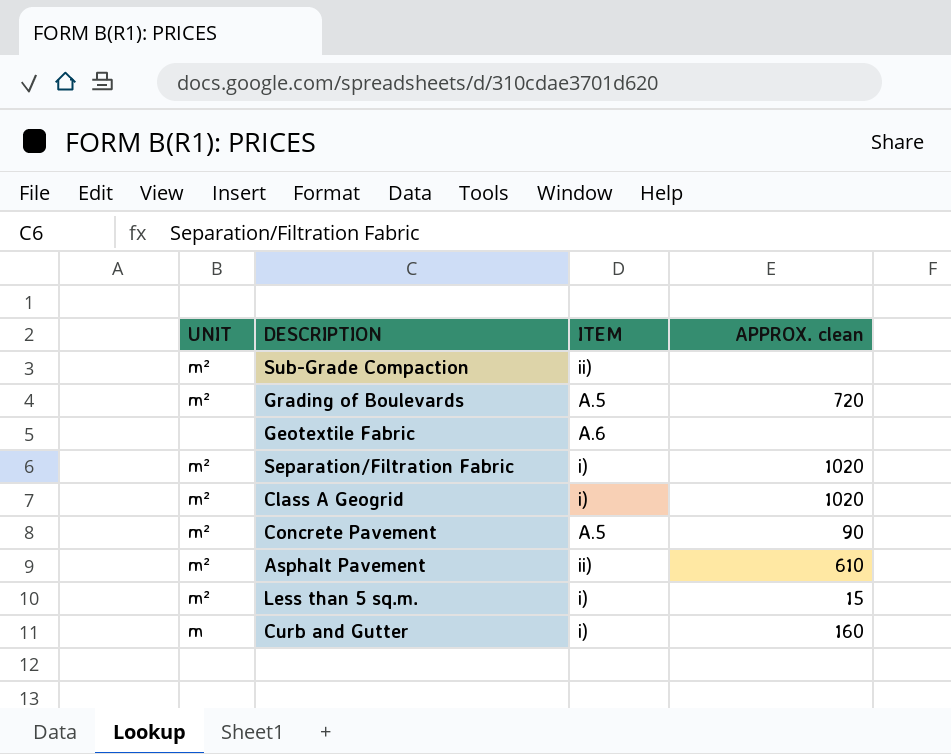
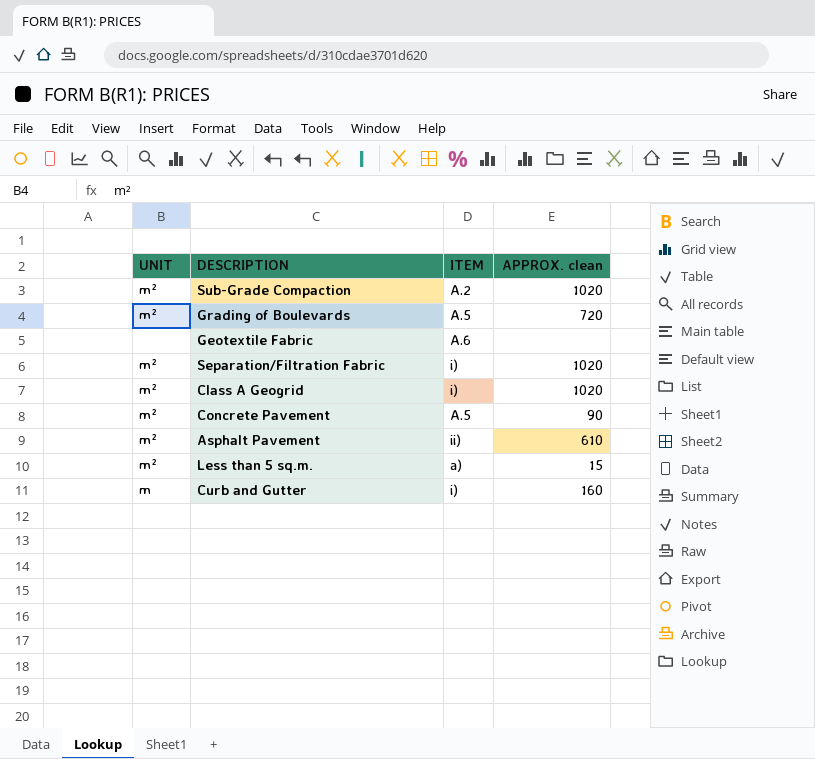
Sub-Grade Compaction | ITEM: ii) -> A.2
Sub-Grade Compaction | APPROX. clean: none -> 1020
Less than 5 sq.m. | ITEM: i) -> a)

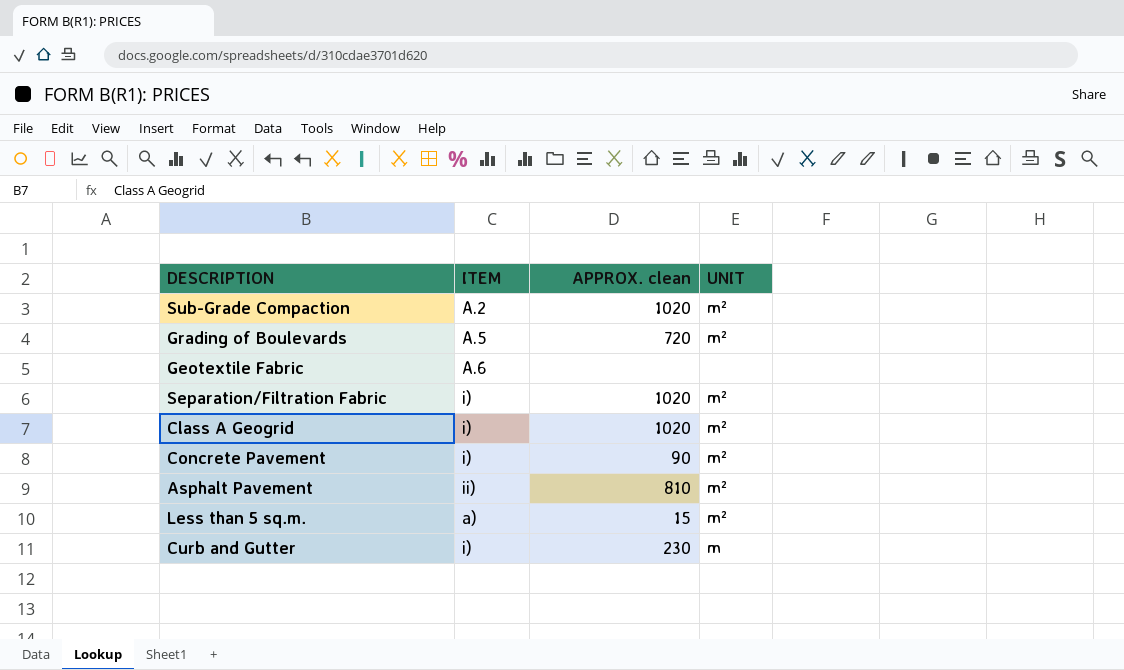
column UNIT | position: 1 -> 4
Concrete Pavement | ITEM: A.5 -> i)
Asphalt Pavement | APPROX. clean: 610 -> 810
Curb and Gutter | APPROX. clean: 160 -> 230

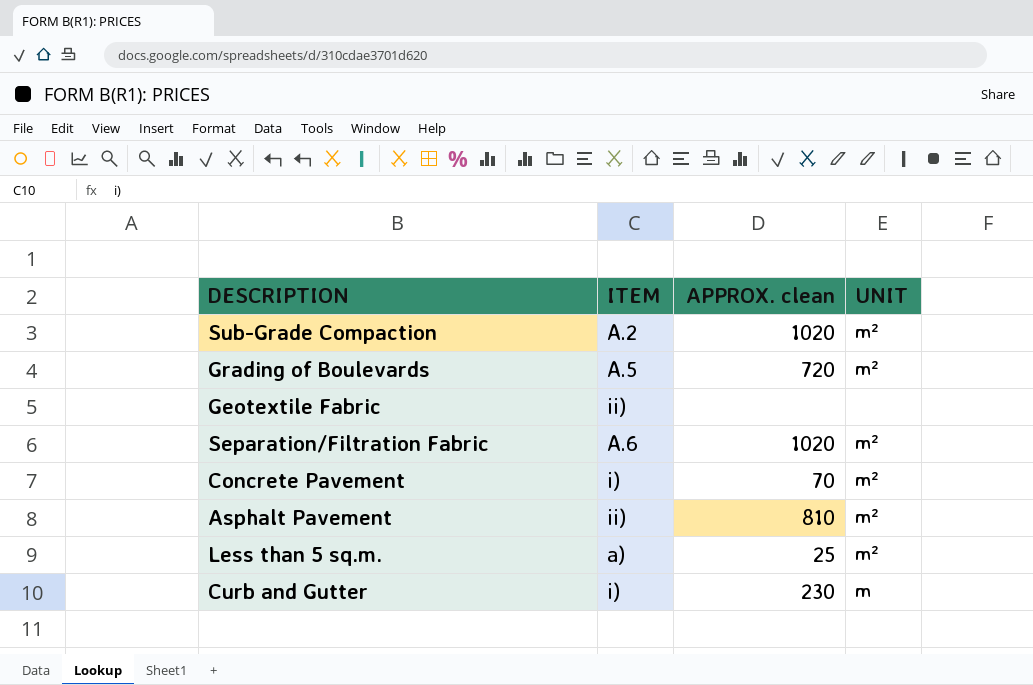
row Class A Geogrid: i) | 1020 | m² -> none
Geotextile Fabric | ITEM: A.6 -> ii)
Separation/Filtration Fabric | ITEM: i) -> A.6
Concrete Pavement | APPROX. clean: 90 -> 70
Less than 5 sq.m. | APPROX. clean: 15 -> 25

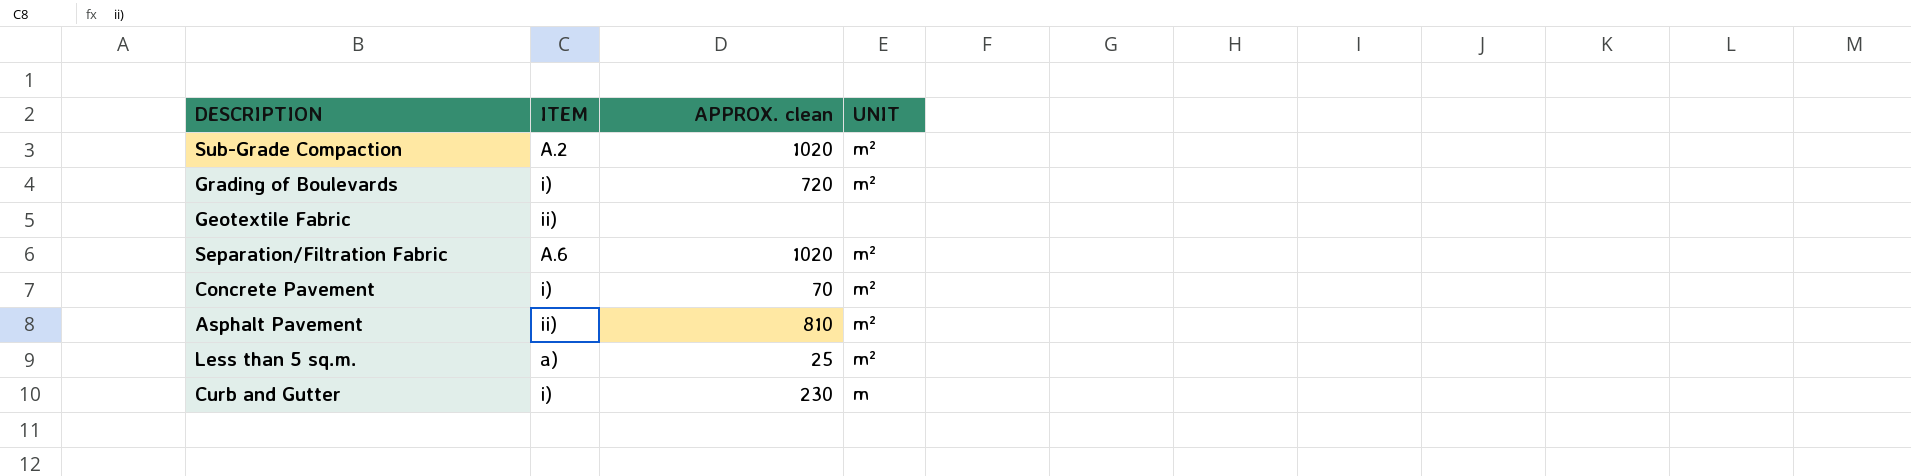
Grading of Boulevards | ITEM: A.5 -> i)

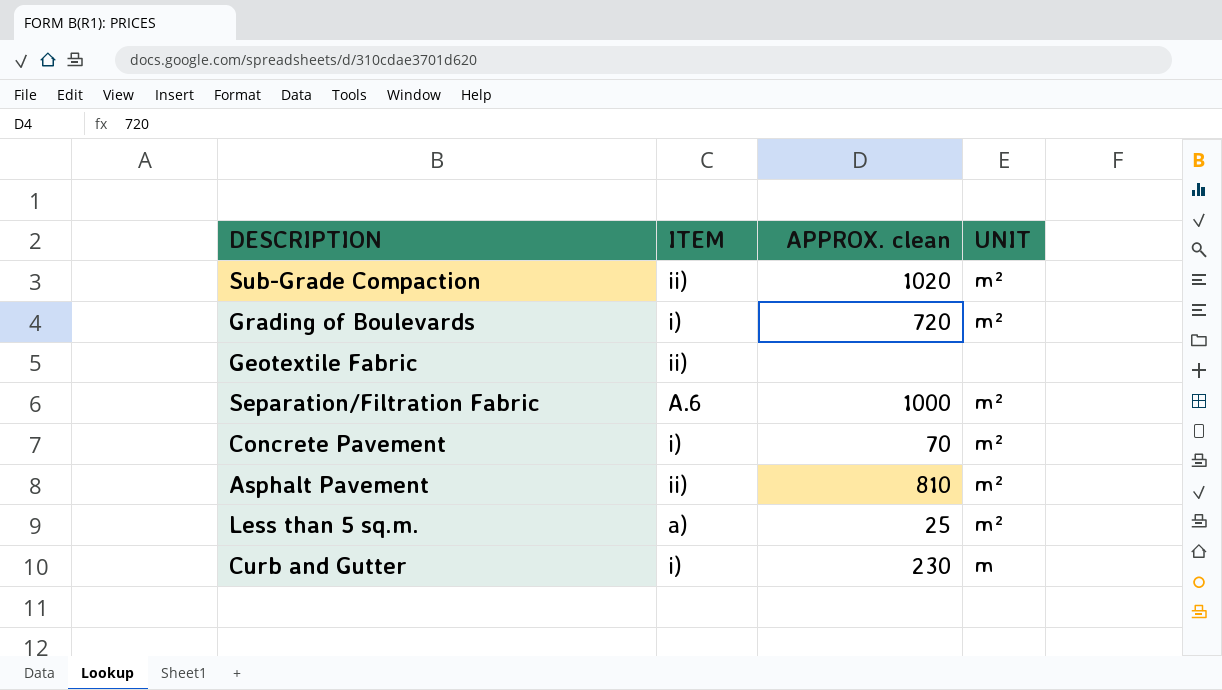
Sub-Grade Compaction | ITEM: A.2 -> ii)
Separation/Filtration Fabric | APPROX. clean: 1020 -> 1000

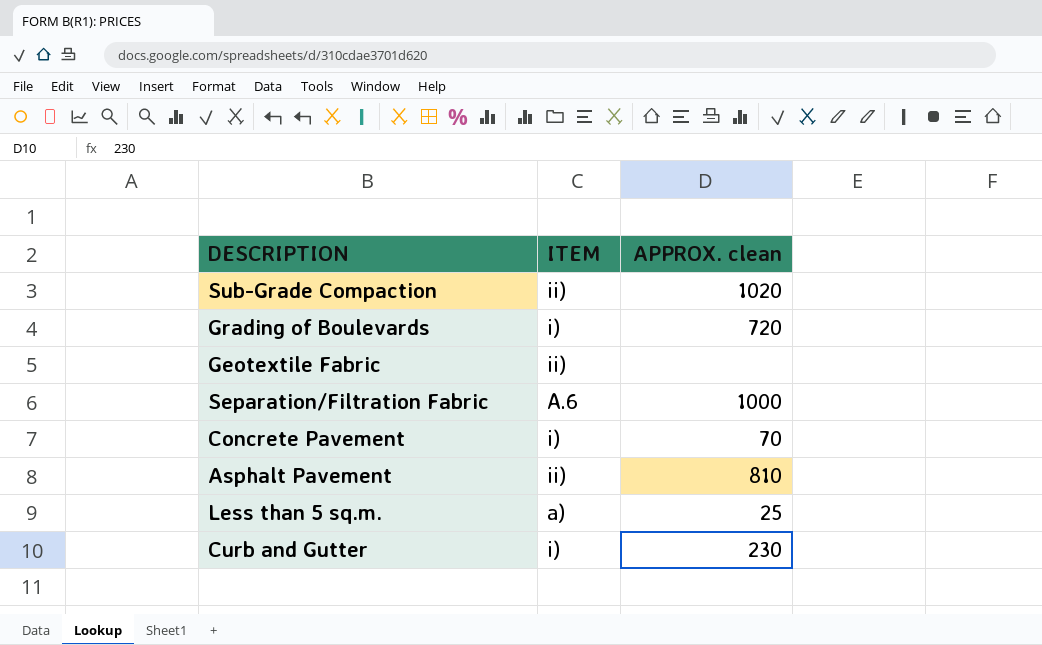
column UNIT | position: 4 -> none

